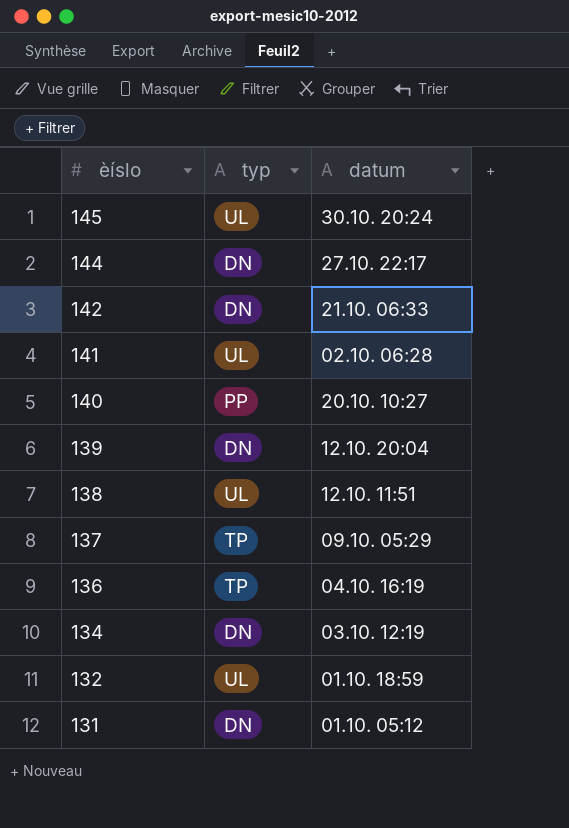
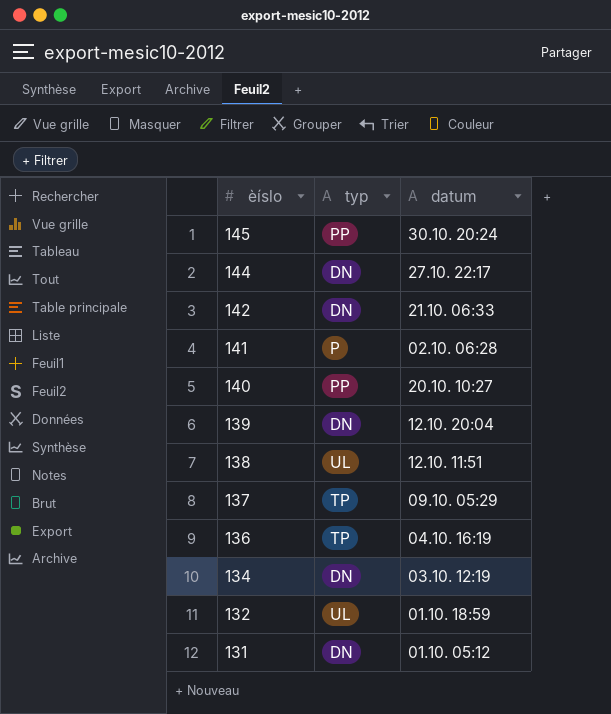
145 | typ: UL -> PP
141 | typ: UL -> P

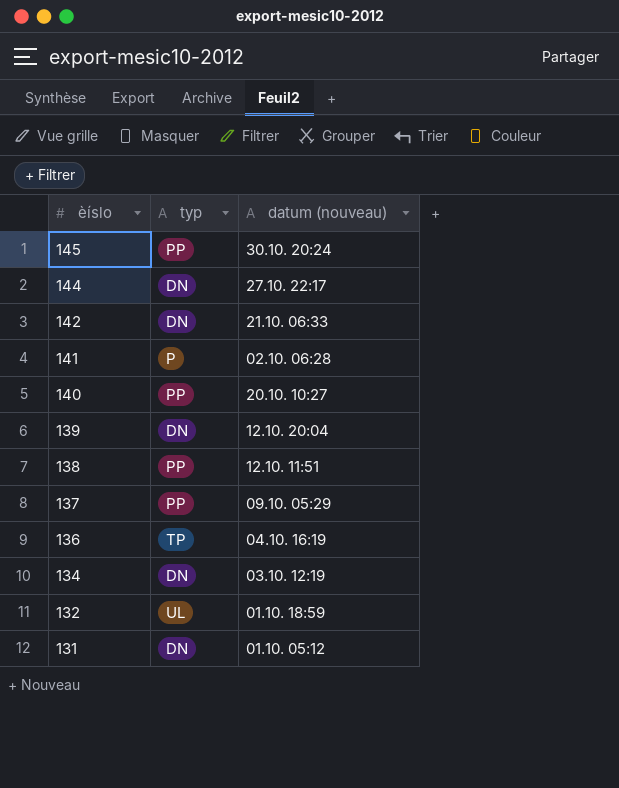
column name: datum -> datum (nouveau)
138 | typ: UL -> PP
137 | typ: TP -> PP

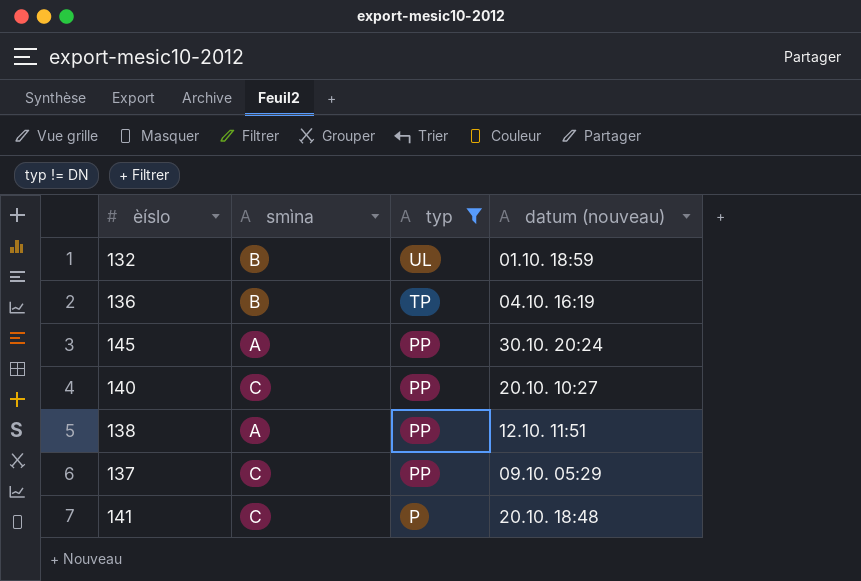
filter: none -> typ != DN
row order: èíslo descending -> typ descending
column smìna | position: none -> 2
141 | datum (nouveau): 02.10. 06:28 -> 20.10. 18:48

